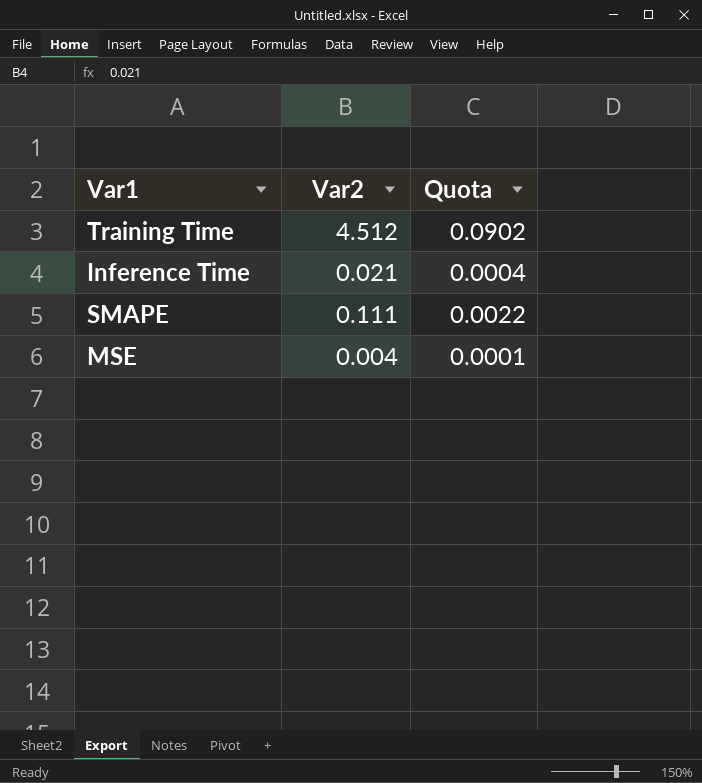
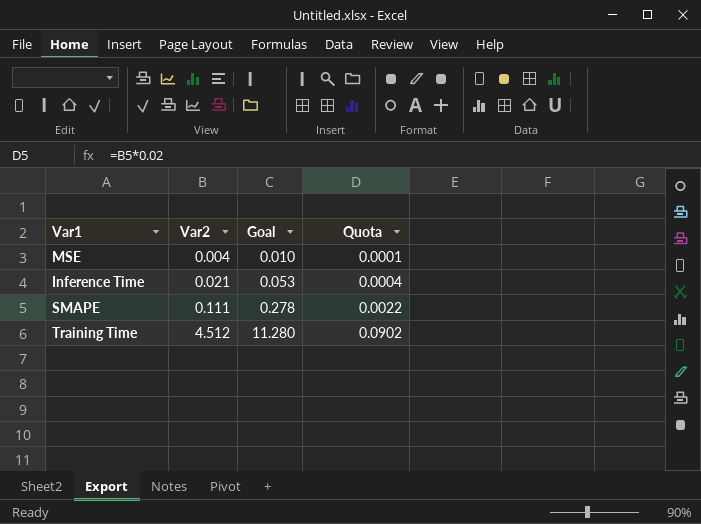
row order: none -> Var2 ascending
column Goal | formula: none -> [Var2] * 2.5

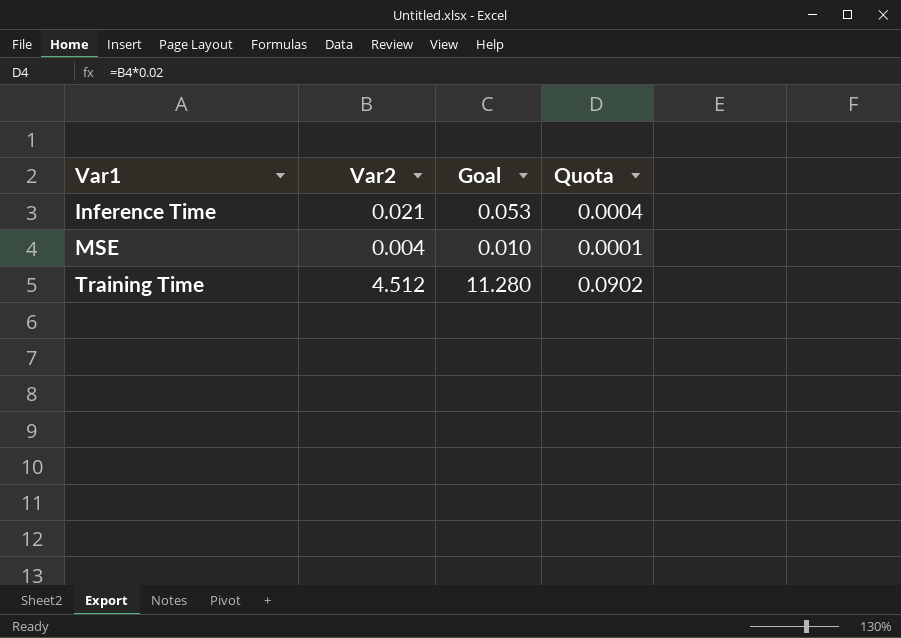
row order: Var2 ascending -> Var1 ascending
row SMAPE: 0.111 | 0.278 | 0.0022 -> none

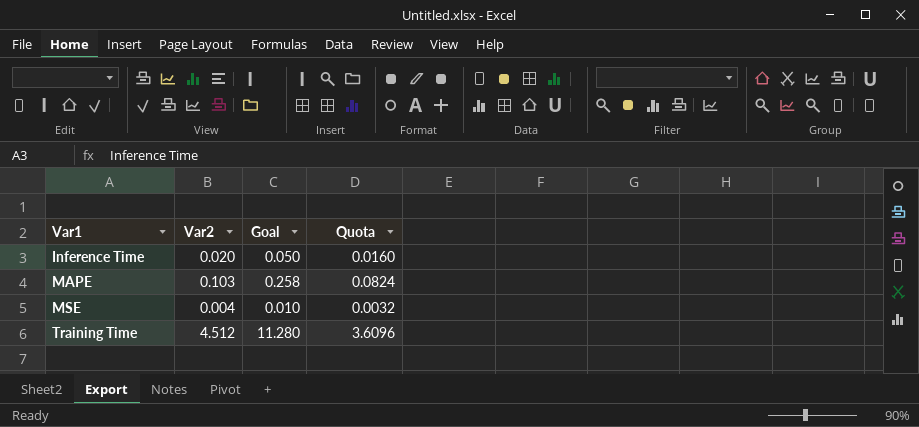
column Quota | formula: [Var2] * 0.02 -> [Var2] * 0.8
Inference Time | Var2: 0.021 -> 0.020
Inference Time | Goal: 0.053 -> 0.050
row MAPE: none -> 0.103 | 0.258 | 0.0824

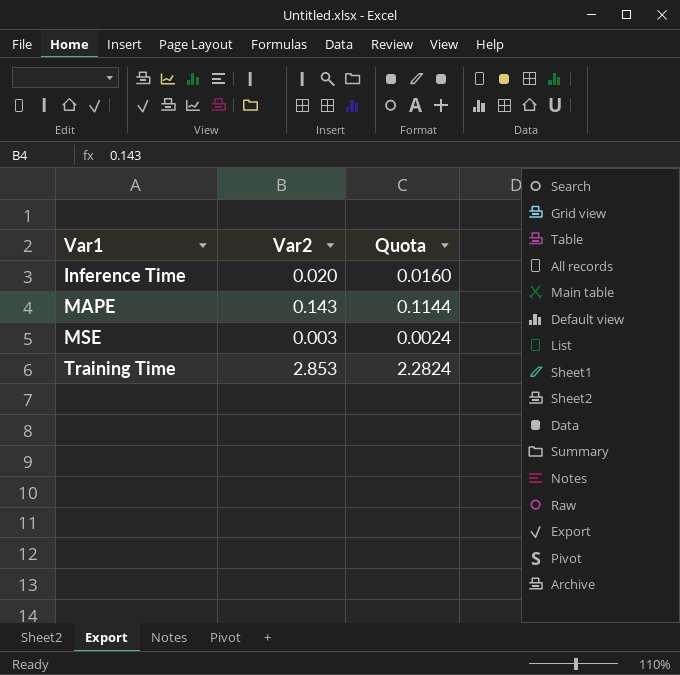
column Goal | formula: [Var2] * 2.5 -> none
MAPE | Var2: 0.103 -> 0.143
MAPE | Quota: 0.0824 -> 0.1144
MSE | Var2: 0.004 -> 0.003
MSE | Quota: 0.0032 -> 0.0024
Training Time | Var2: 4.512 -> 2.853
Training Time | Quota: 3.6096 -> 2.2824

